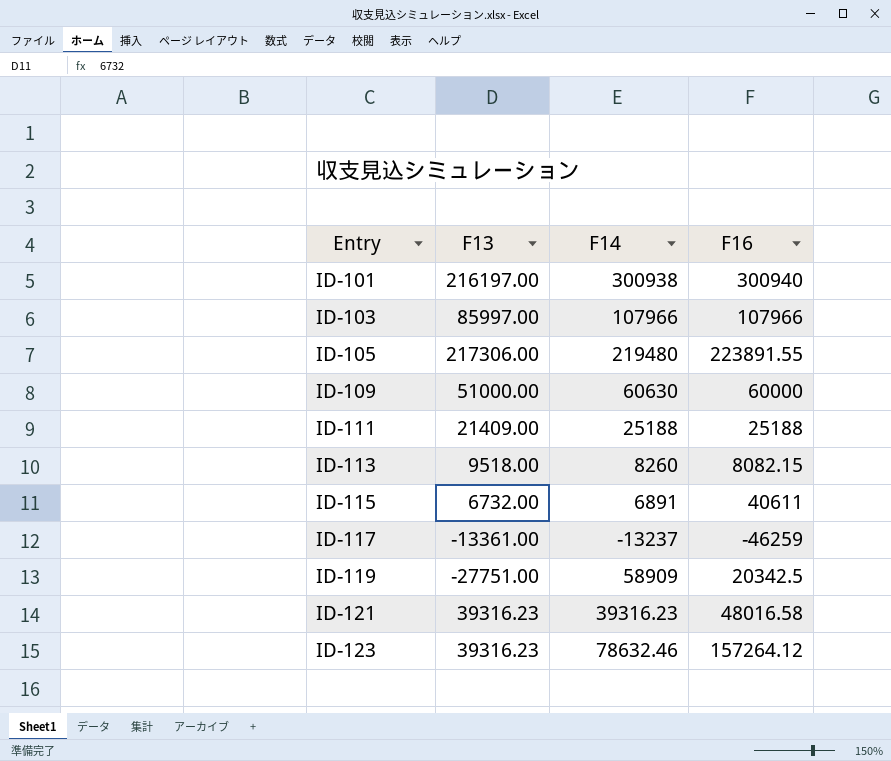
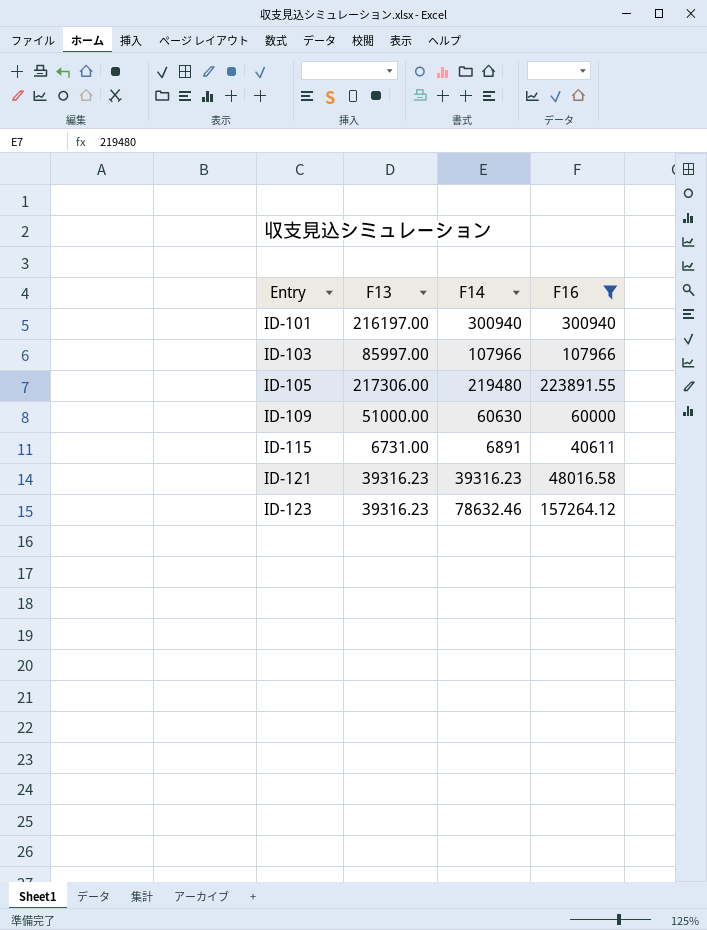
filter: none -> F16 >= 40611
ID-101 | F14: 300938 -> 300940
ID-115 | F13: 6732.00 -> 6731.00

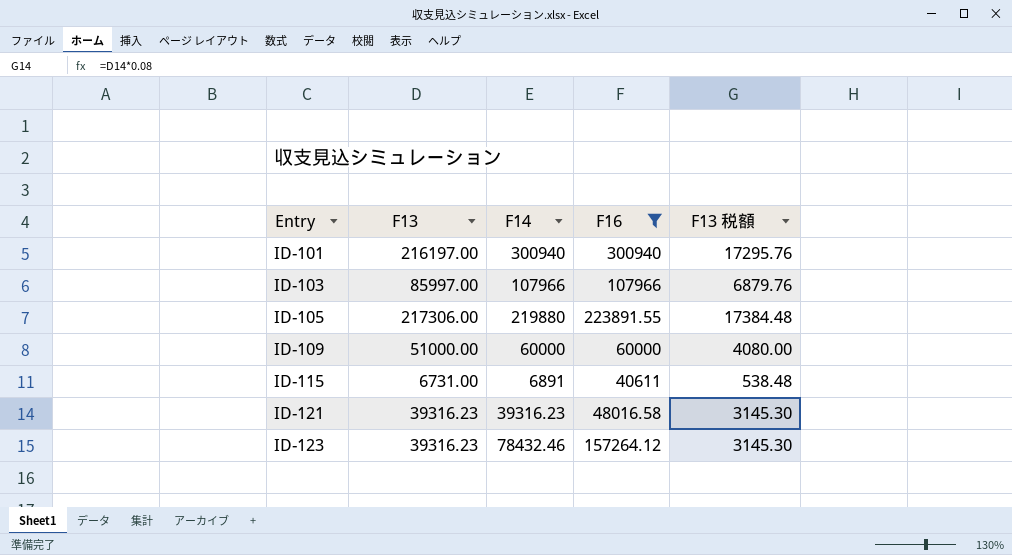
column F13 税額 | formula: none -> [F13] * 0.08
ID-105 | F14: 219480 -> 219880
ID-109 | F14: 60630 -> 60000
ID-123 | F14: 78632.46 -> 78432.46

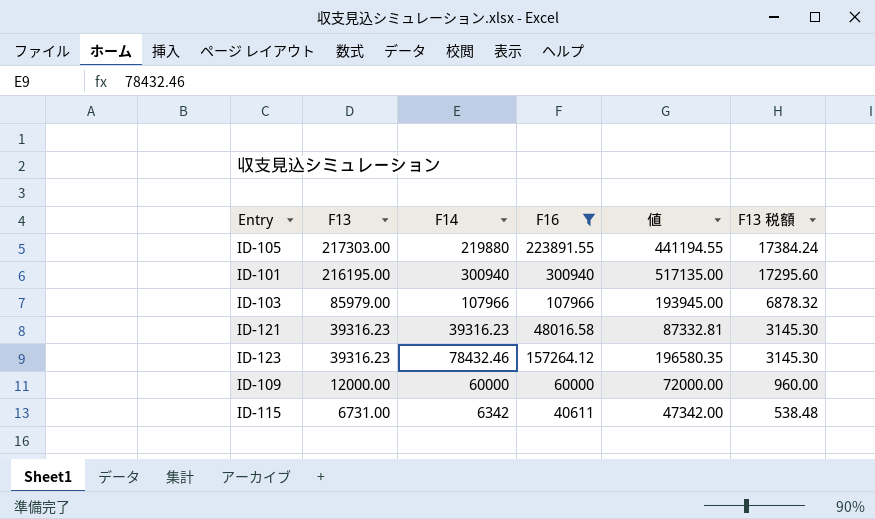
row order: Entry ascending -> F13 descending
column 値 | formula: none -> [F13] + [F16]
ID-105 | F13: 217306.00 -> 217303.00
ID-105 | F13 税額: 17384.48 -> 17384.24
ID-101 | F13: 216197.00 -> 216195.00
ID-101 | F13 税額: 17295.76 -> 17295.60
ID-103 | F13: 85997.00 -> 85979.00
ID-103 | F13 税額: 6879.76 -> 6878.32
ID-109 | F13: 51000.00 -> 12000.00
ID-109 | F13 税額: 4080.00 -> 960.00
ID-115 | F14: 6891 -> 6342

